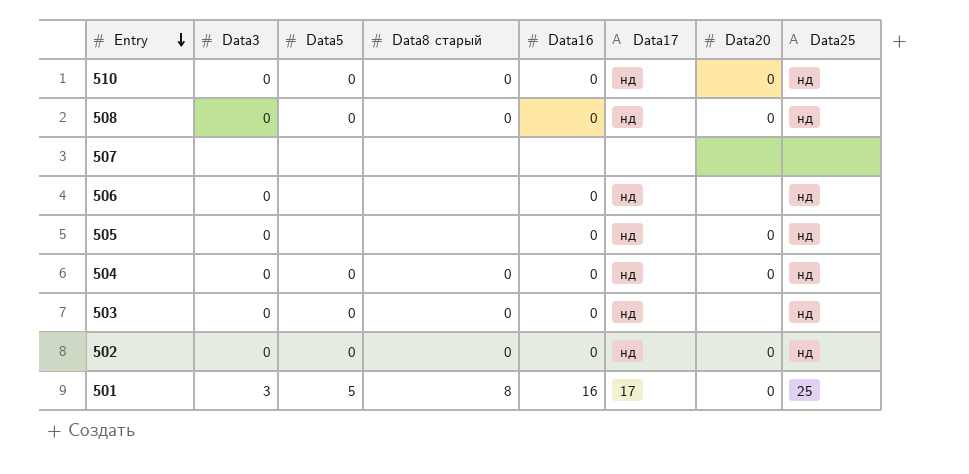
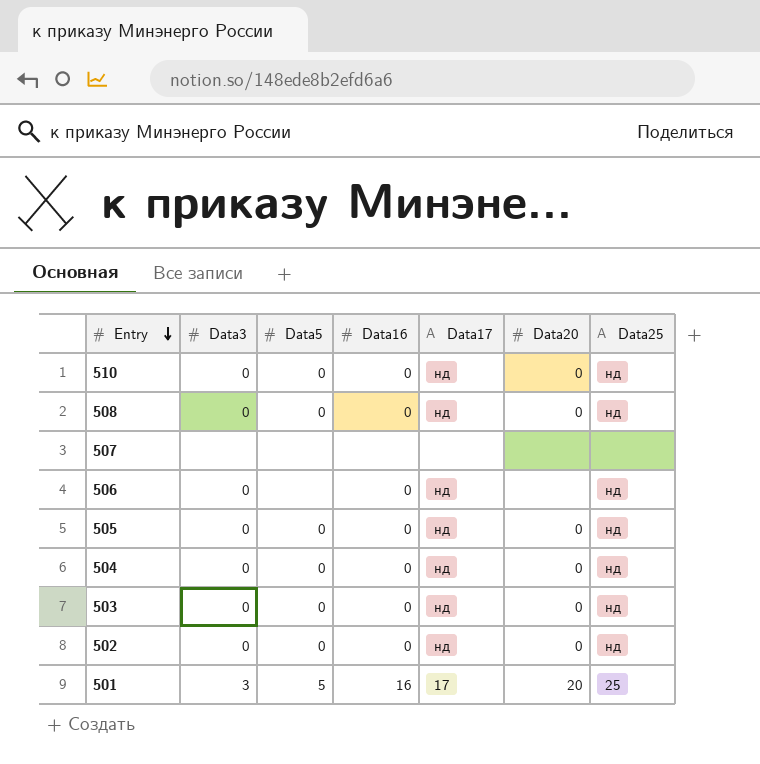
column Data8 старый | position: 4 -> none
505 | Data5: none -> 0
503 | Data20: none -> 0
501 | Data20: 0 -> 20

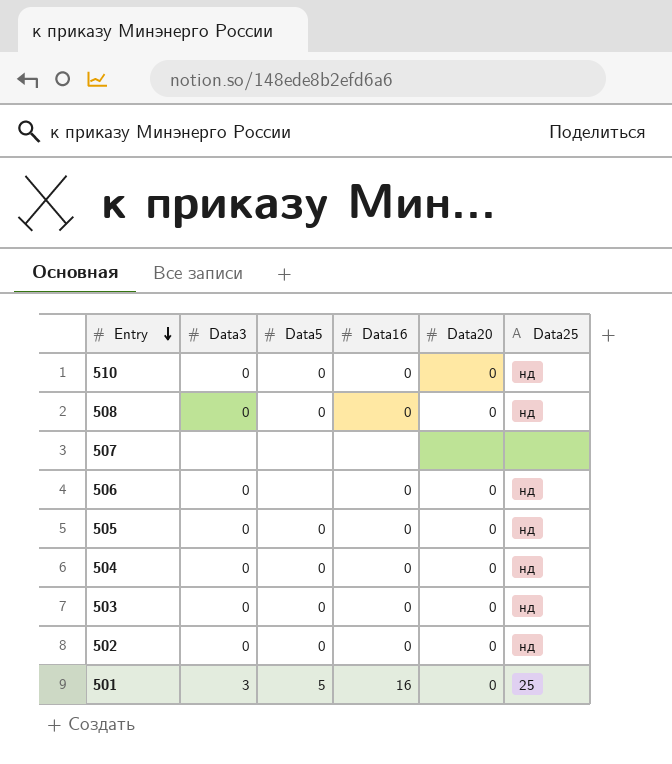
column Data17 | position: 5 -> none
506 | Data20: none -> 0
501 | Data20: 20 -> 0

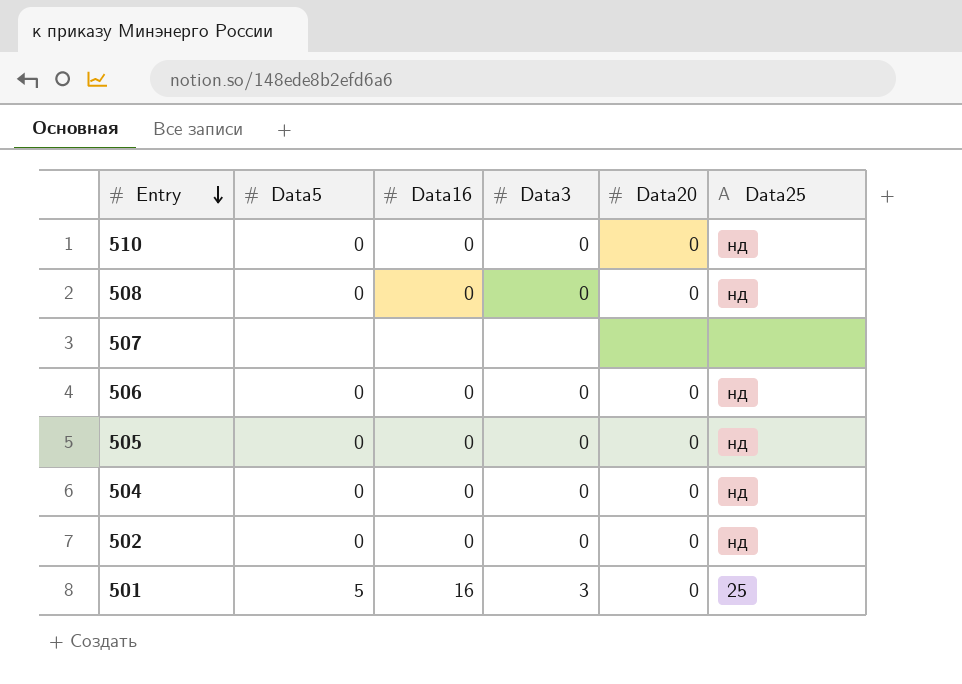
column Data3 | position: 2 -> 4
row 503: 0 | 0 | 0 | 0 | нд -> none
506 | Data5: none -> 0

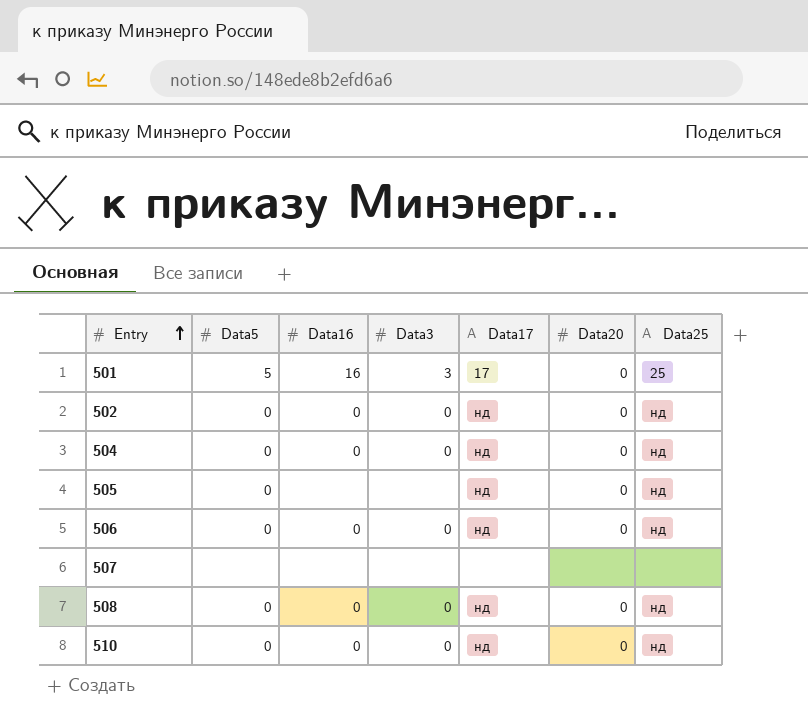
row order: Entry descending -> Entry ascending
column Data17 | position: none -> 5
505 | Data16: 0 -> none
505 | Data3: 0 -> none

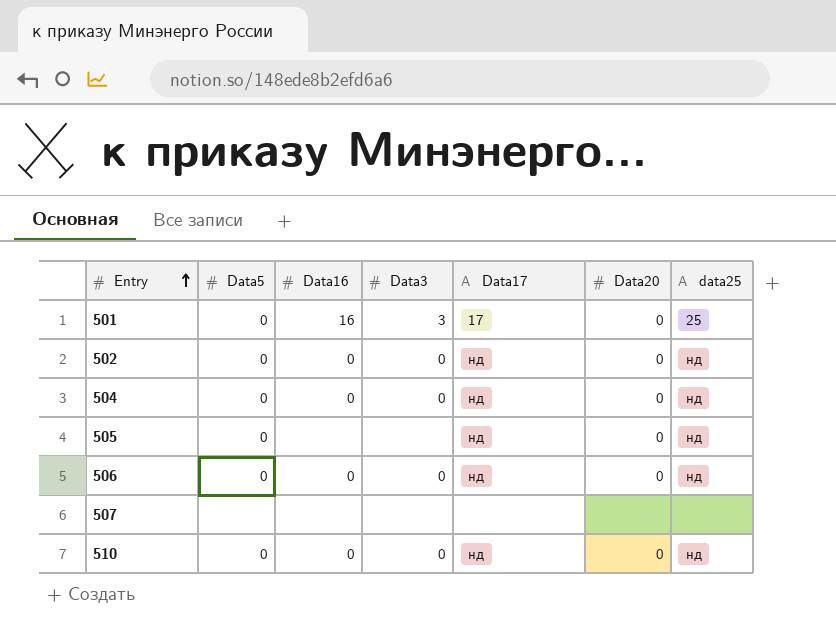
column name: Data25 -> data25
row 508: 0 | 0 | 0 | нд | 0 | нд -> none
501 | Data5: 5 -> 0

